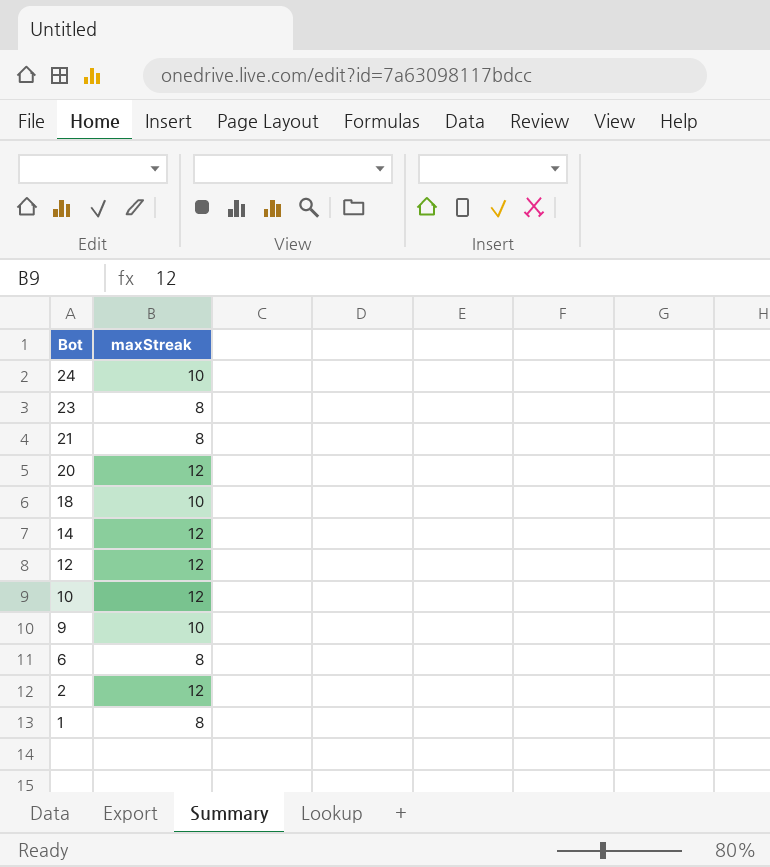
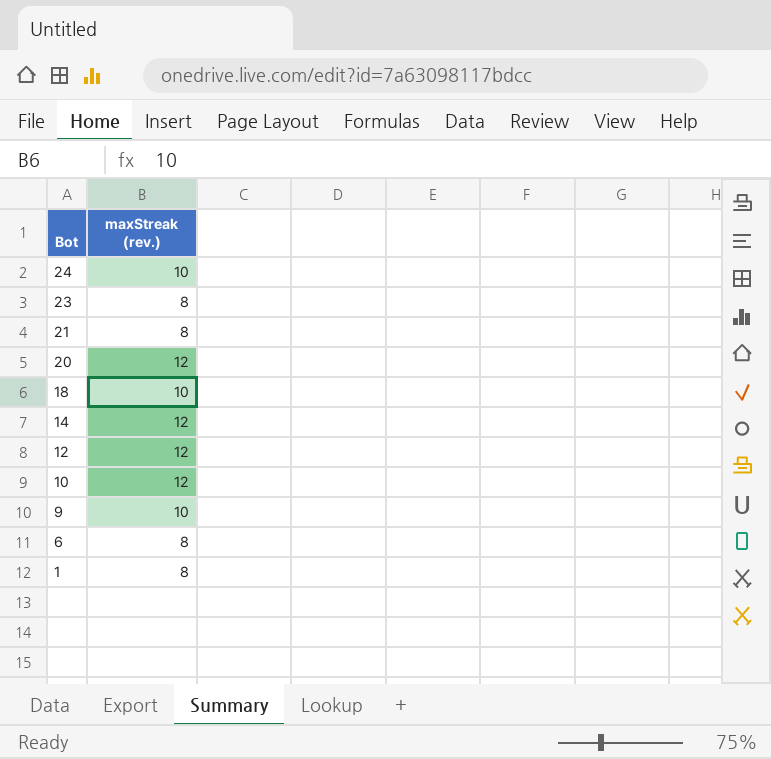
column name: maxStreak -> maxStreak (rev.)
row 2: 12 -> none

